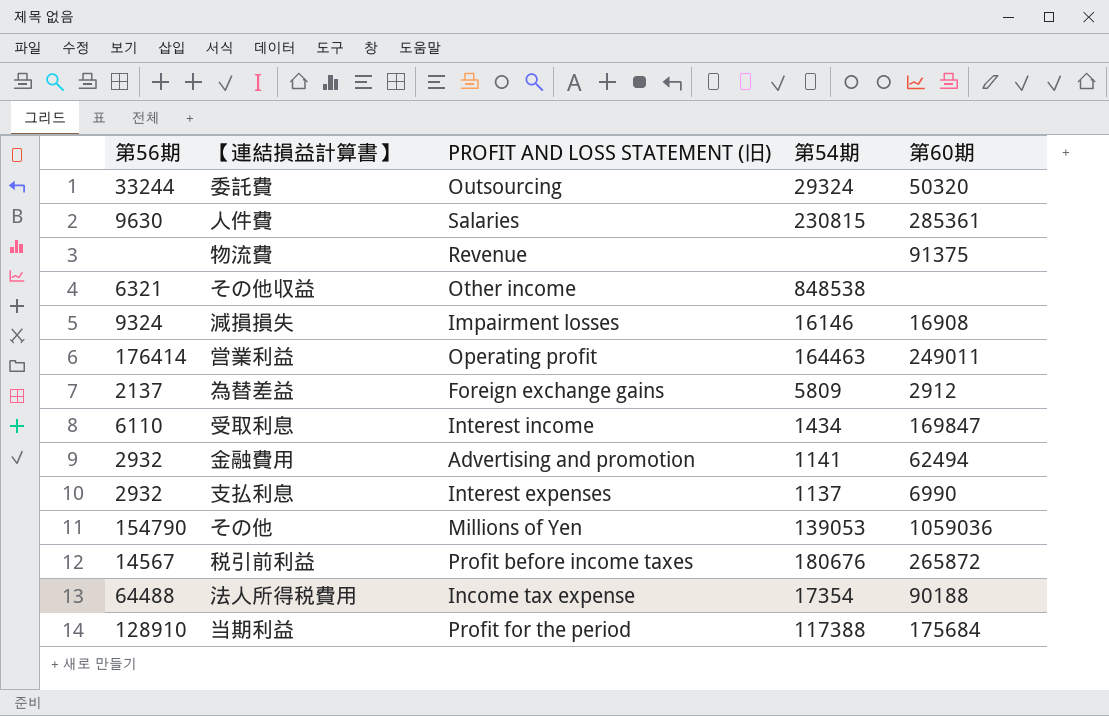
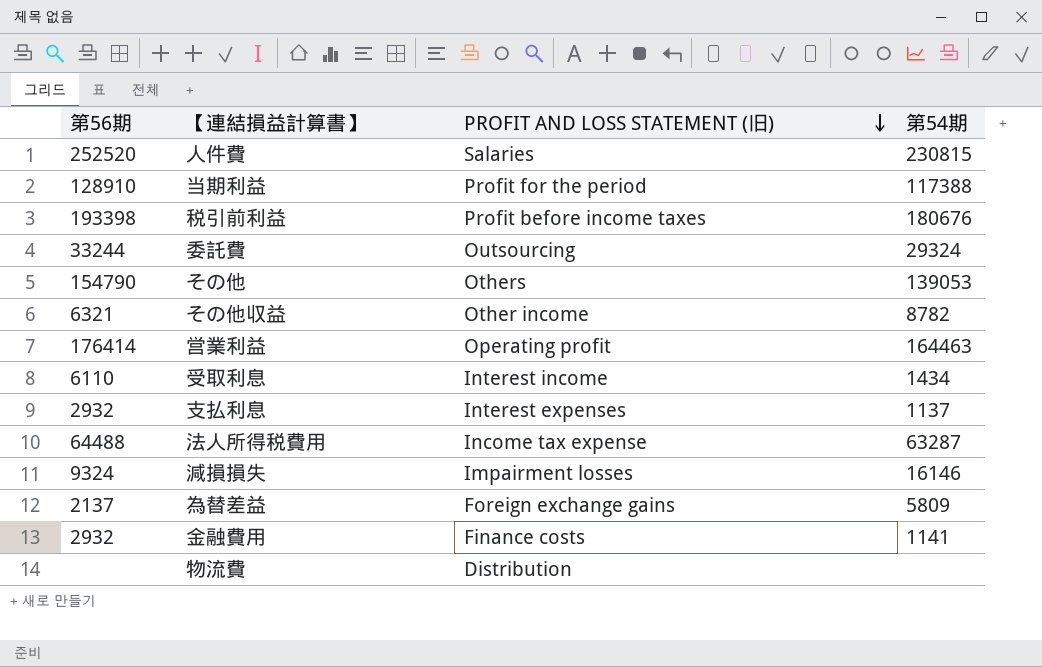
row order: none -> PROFIT AND LOSS STATEMENT (旧) descending
column 第60期 | position: 5 -> none
人件費 | 第56期: 9630 -> 252520
税引前利益 | 第56期: 14567 -> 193398
その他 | PROFIT AND LOSS STATEMENT (旧): Millions of Yen -> Others
その他収益 | 第54期: 848538 -> 8782
法人所得税費用 | 第54期: 17354 -> 63287
金融費用 | PROFIT AND LOSS STATEMENT (旧): Advertising and promotion -> Finance costs
物流費 | PROFIT AND LOSS STATEMENT (旧): Revenue -> Distribution

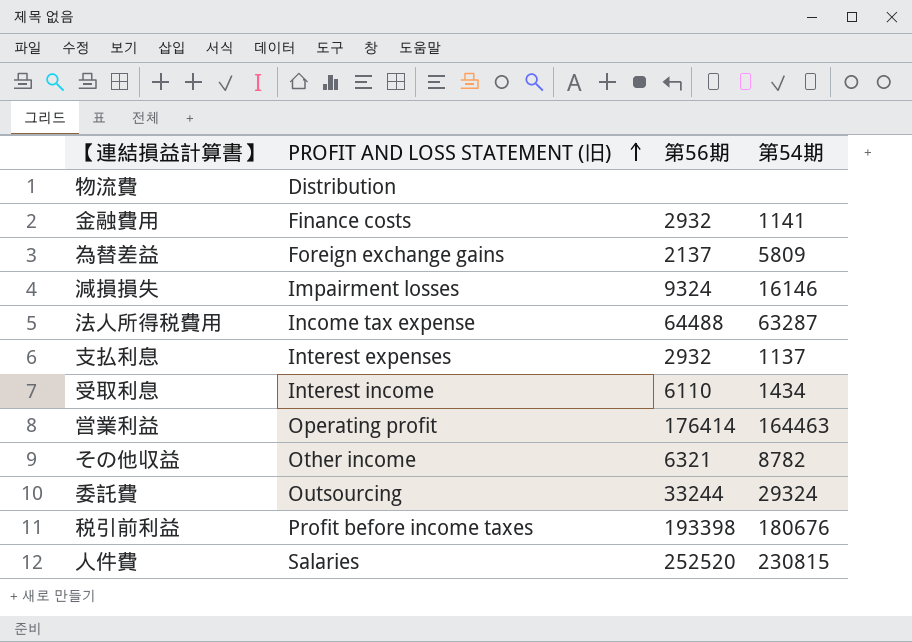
row order: PROFIT AND LOSS STATEMENT (旧) descending -> PROFIT AND LOSS STATEMENT (旧) ascending
column 第56期 | position: 1 -> 3
row 当期利益: 128910 | Profit for the period | 117388 -> none
row その他: 154790 | Others | 139053 -> none

